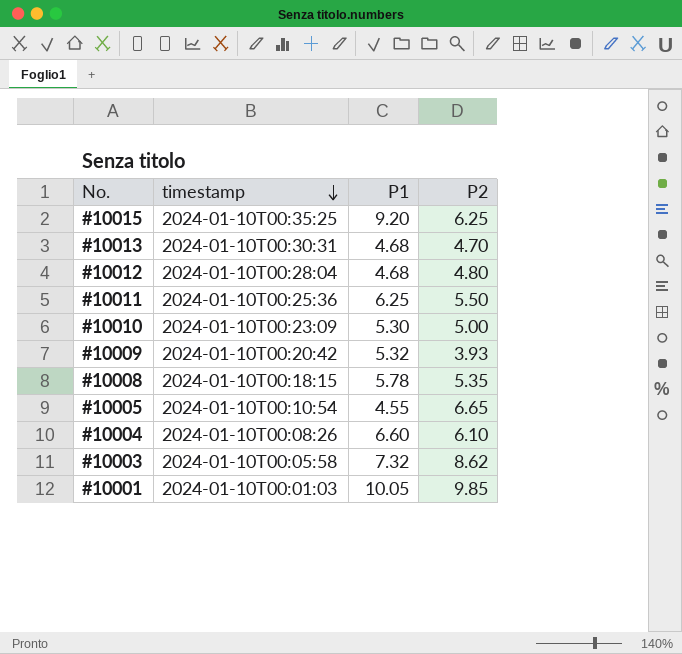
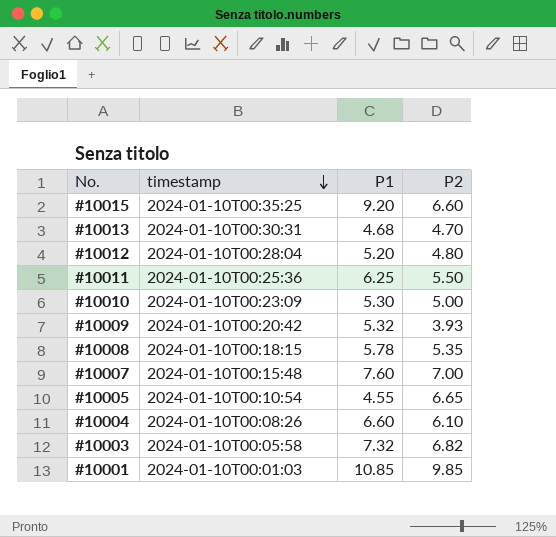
#10015 | P2: 6.25 -> 6.60
#10012 | P1: 4.68 -> 5.20
row #10007: none -> 2024-01-10T00:15:48 | 7.60 | 7.00
#10003 | P2: 8.62 -> 6.82
#10001 | P1: 10.05 -> 10.85

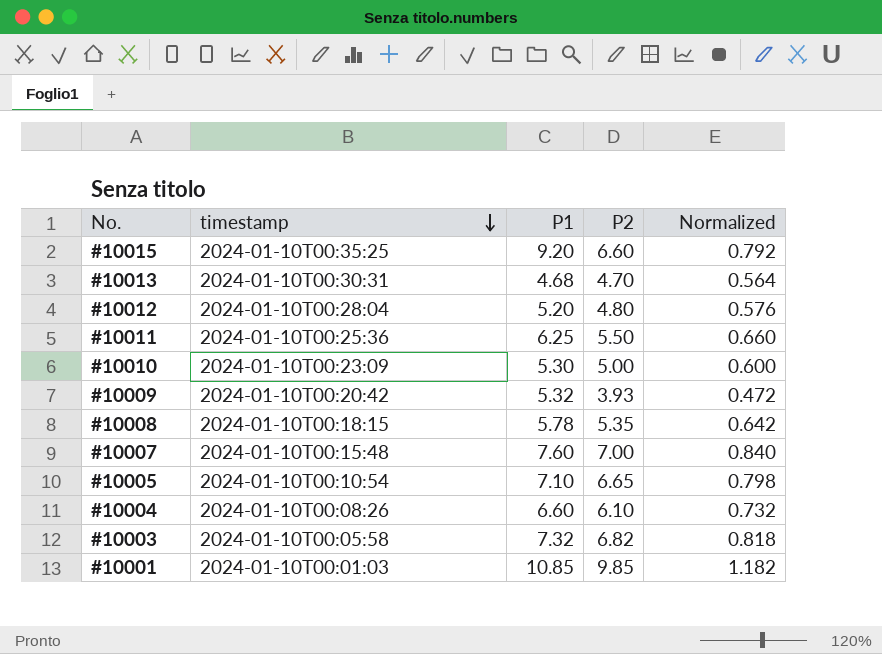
column Normalized | formula: none -> [P2] * 0.12
#10005 | P1: 4.55 -> 7.10

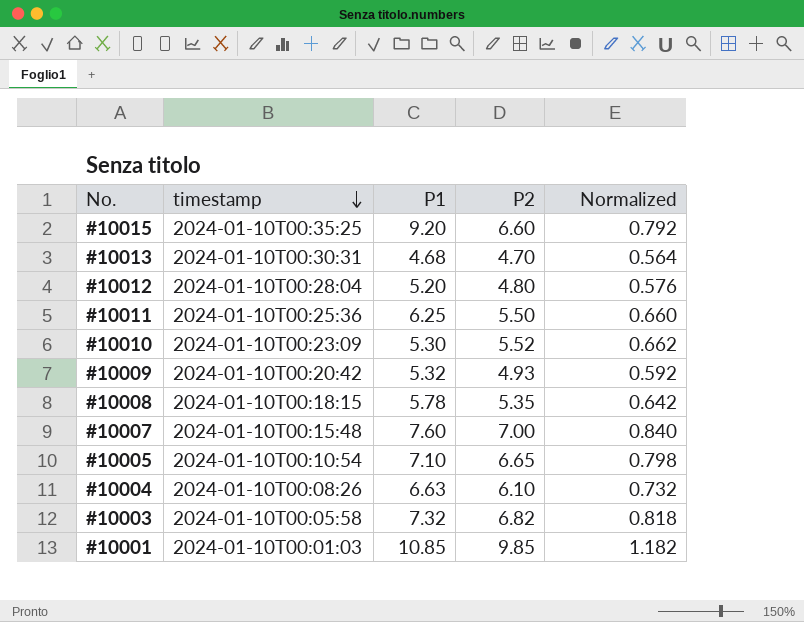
#10010 | P2: 5.00 -> 5.52
#10010 | Normalized: 0.600 -> 0.662
#10009 | P2: 3.93 -> 4.93
#10009 | Normalized: 0.472 -> 0.592
#10004 | P1: 6.60 -> 6.63

